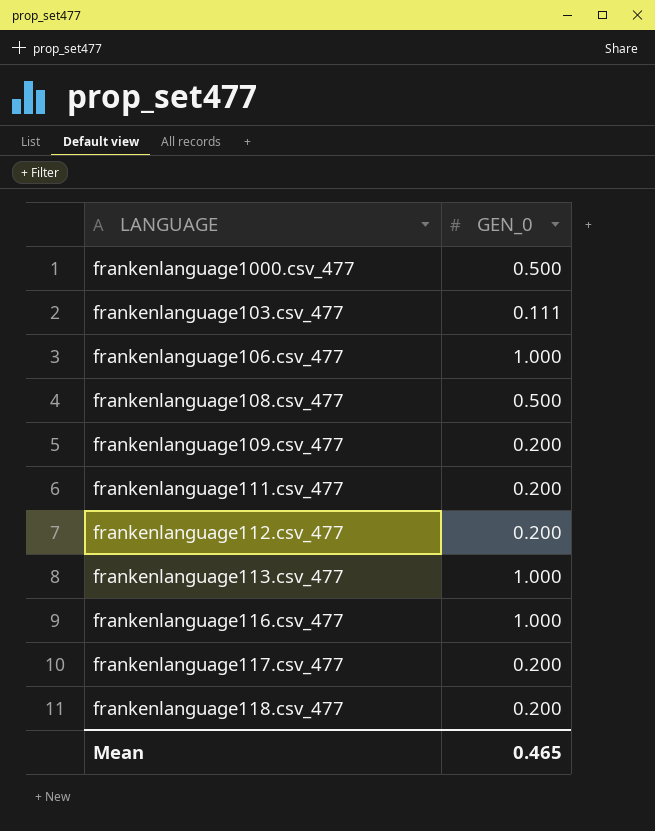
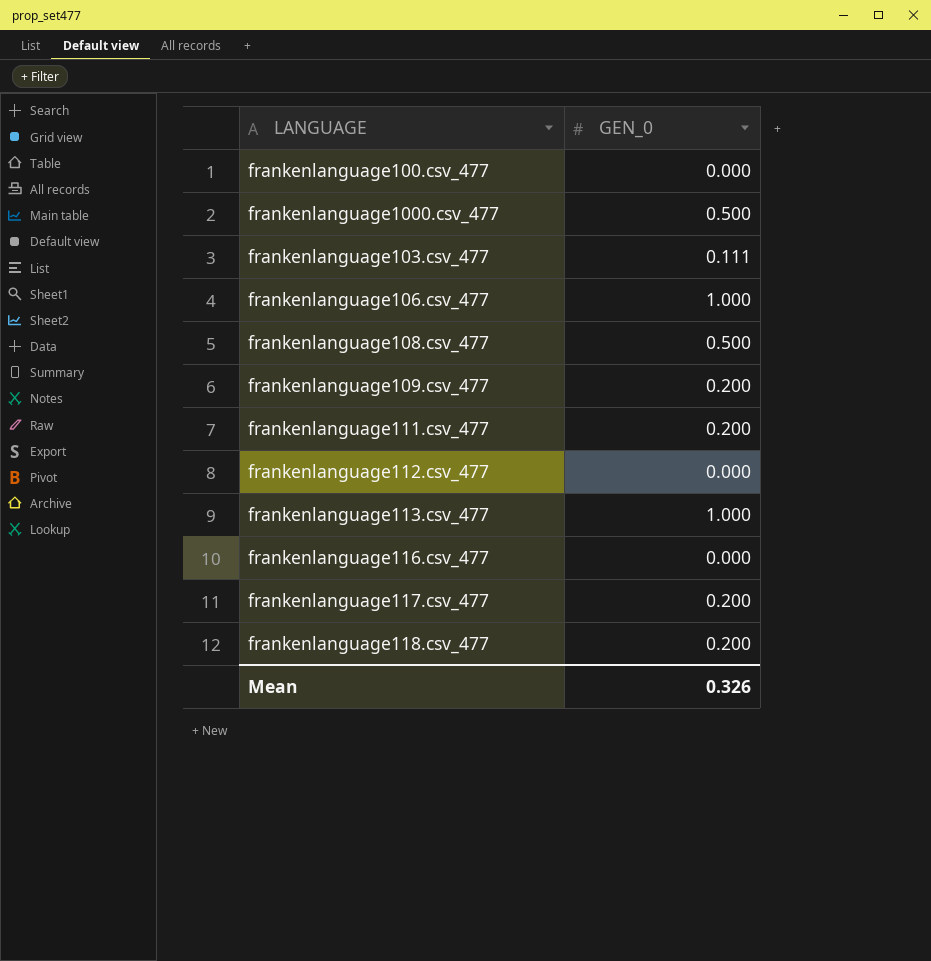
row frankenlanguage100.csv_477: none -> 0.000
frankenlanguage112.csv_477 | GEN_0: 0.200 -> 0.000
frankenlanguage116.csv_477 | GEN_0: 1.000 -> 0.000
Mean | GEN_0: 0.465 -> 0.326

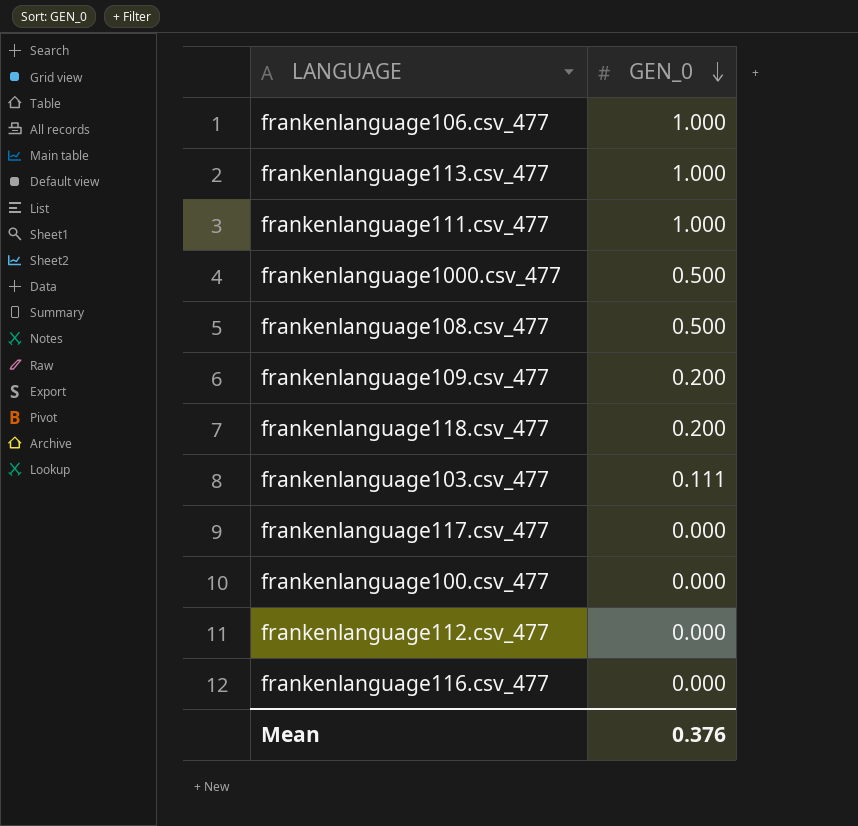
row order: none -> GEN_0 descending
frankenlanguage111.csv_477 | GEN_0: 0.200 -> 1.000
frankenlanguage117.csv_477 | GEN_0: 0.200 -> 0.000
Mean | GEN_0: 0.326 -> 0.376

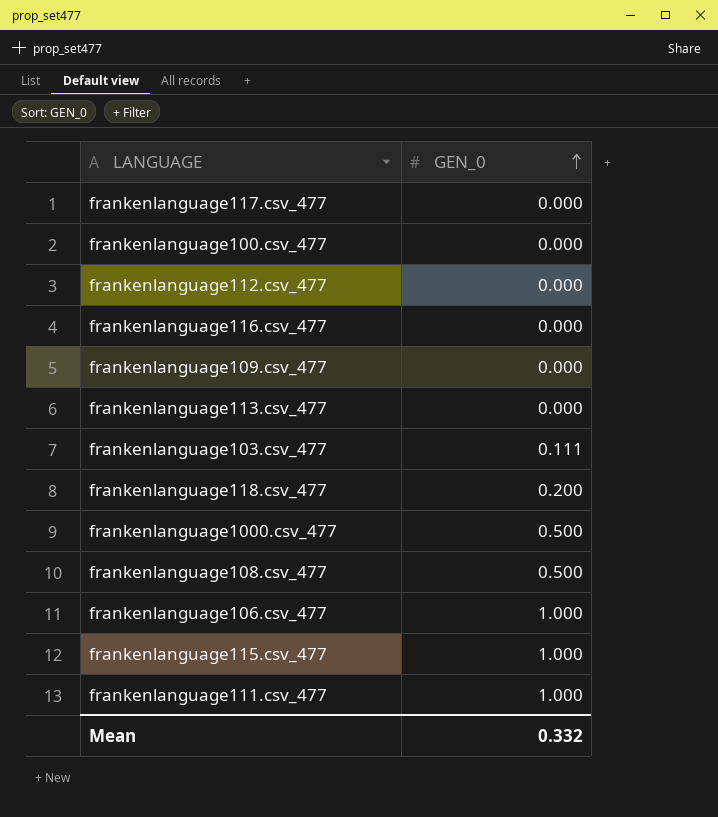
row order: GEN_0 descending -> GEN_0 ascending
frankenlanguage109.csv_477 | GEN_0: 0.200 -> 0.000
frankenlanguage113.csv_477 | GEN_0: 1.000 -> 0.000
row frankenlanguage115.csv_477: none -> 1.000
Mean | GEN_0: 0.376 -> 0.332

